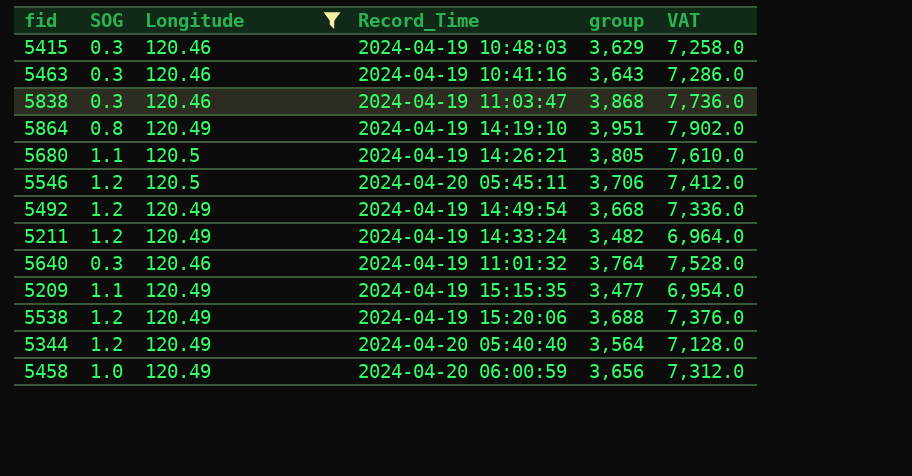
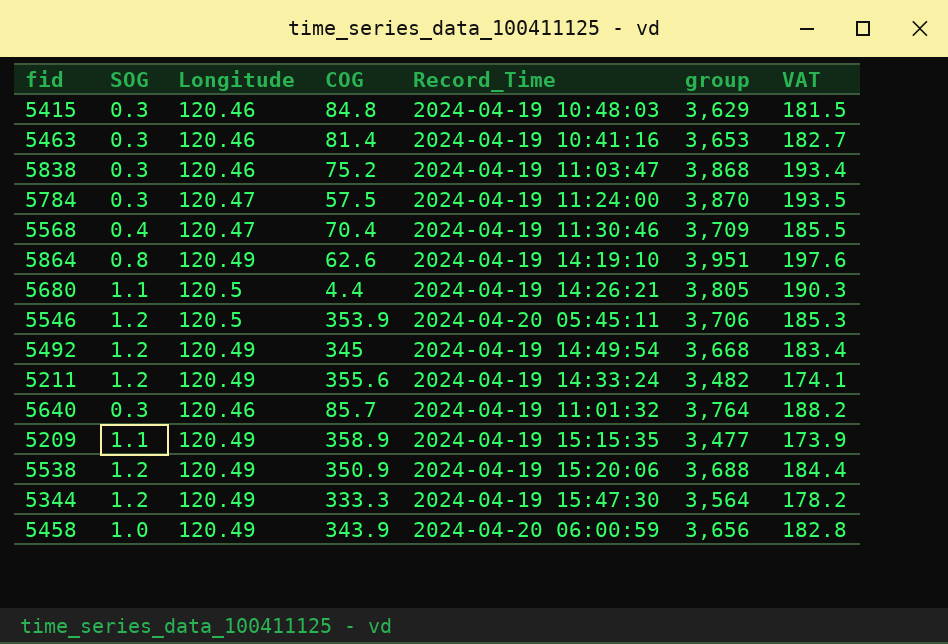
filter: Longitude != 120.47 -> none
column COG | position: none -> 4
column VAT | formula: [group] * 2 -> [group] * 0.05
5463 | group: 3,643 -> 3,653
5344 | Record_Time: 2024-04-20 05:40:40 -> 2024-04-19 15:47:30

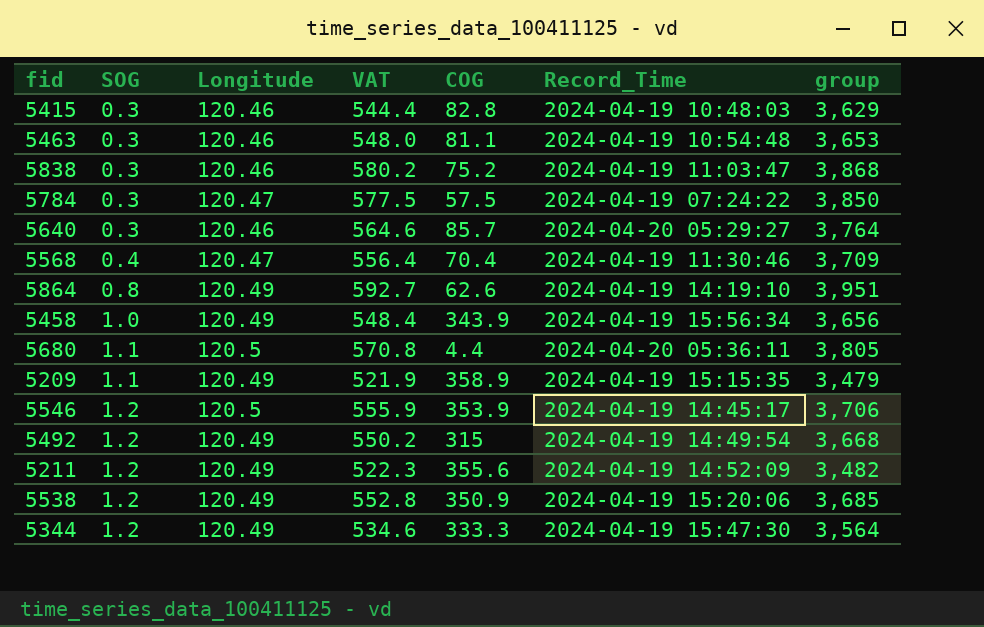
row order: none -> SOG ascending
column VAT | formula: [group] * 0.05 -> [group] * 0.15
column VAT | position: 7 -> 4
5415 | COG: 84.8 -> 82.8
5463 | COG: 81.4 -> 81.1
5463 | Record_Time: 2024-04-19 10:41:16 -> 2024-04-19 10:54:48
5784 | Record_Time: 2024-04-19 11:24:00 -> 2024-04-19 07:24:22
5784 | group: 3,870 -> 3,850
5640 | Record_Time: 2024-04-19 11:01:32 -> 2024-04-20 05:29:27
5458 | Record_Time: 2024-04-20 06:00:59 -> 2024-04-19 15:56:34
5680 | Record_Time: 2024-04-19 14:26:21 -> 2024-04-20 05:36:11
5209 | group: 3,477 -> 3,479
5546 | Record_Time: 2024-04-20 05:45:11 -> 2024-04-19 14:45:17
5492 | COG: 345 -> 315
5211 | Record_Time: 2024-04-19 14:33:24 -> 2024-04-19 14:52:09
5538 | group: 3,688 -> 3,685

